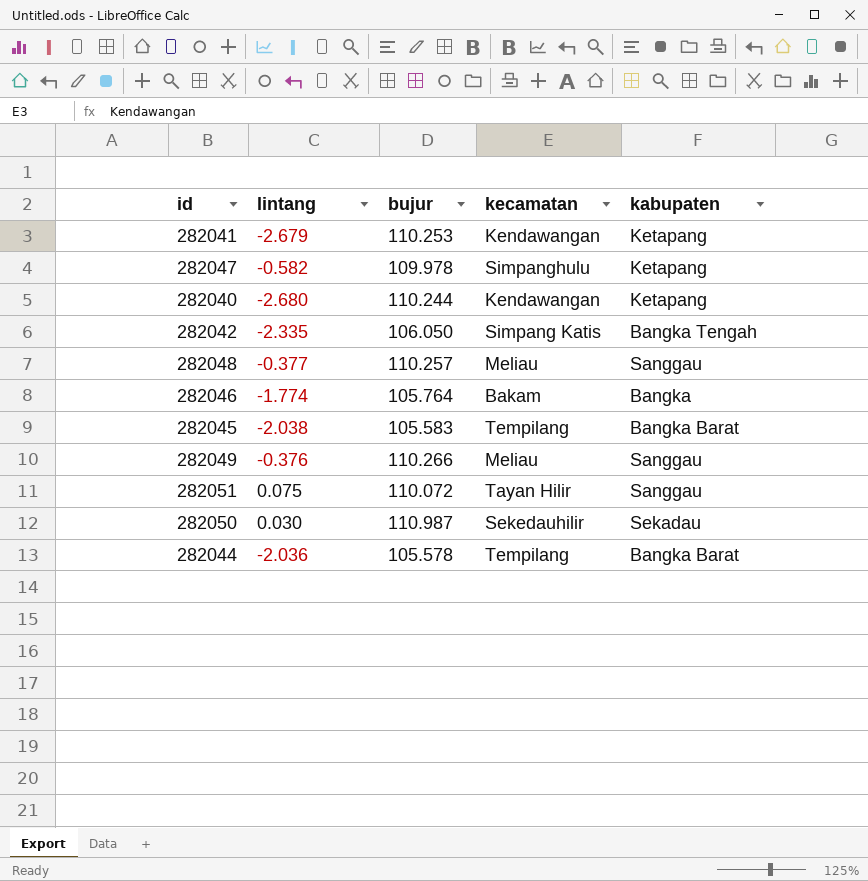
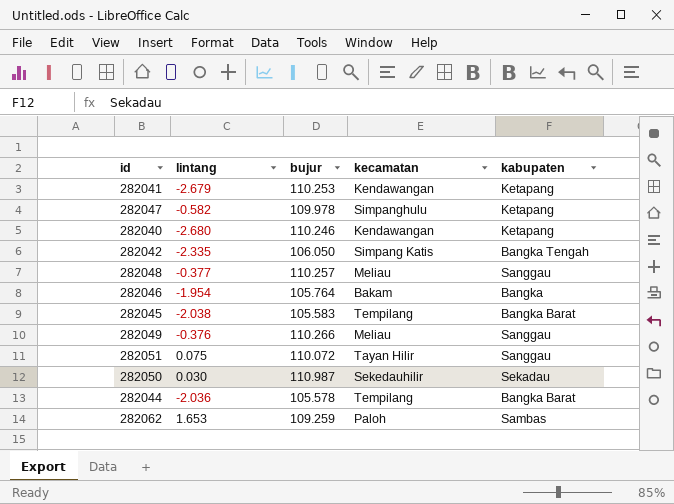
282040 | bujur: 110.244 -> 110.246
282046 | lintang: -1.774 -> -1.954
row 282062: none -> 1.653 | 109.259 | Paloh | Sambas

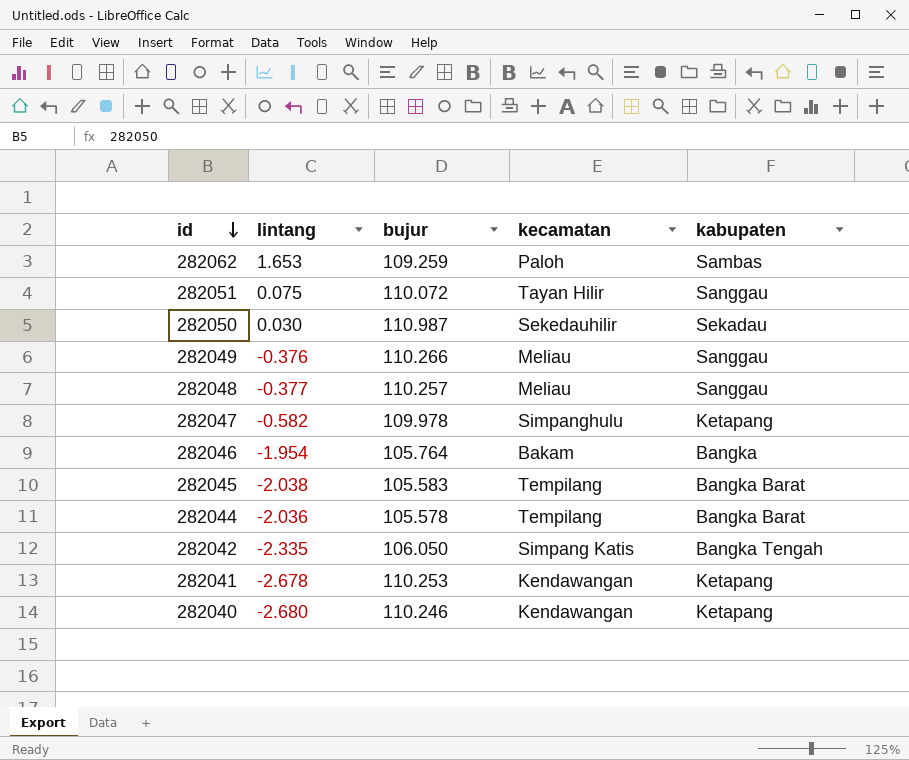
row order: none -> id descending
282041 | lintang: -2.679 -> -2.678

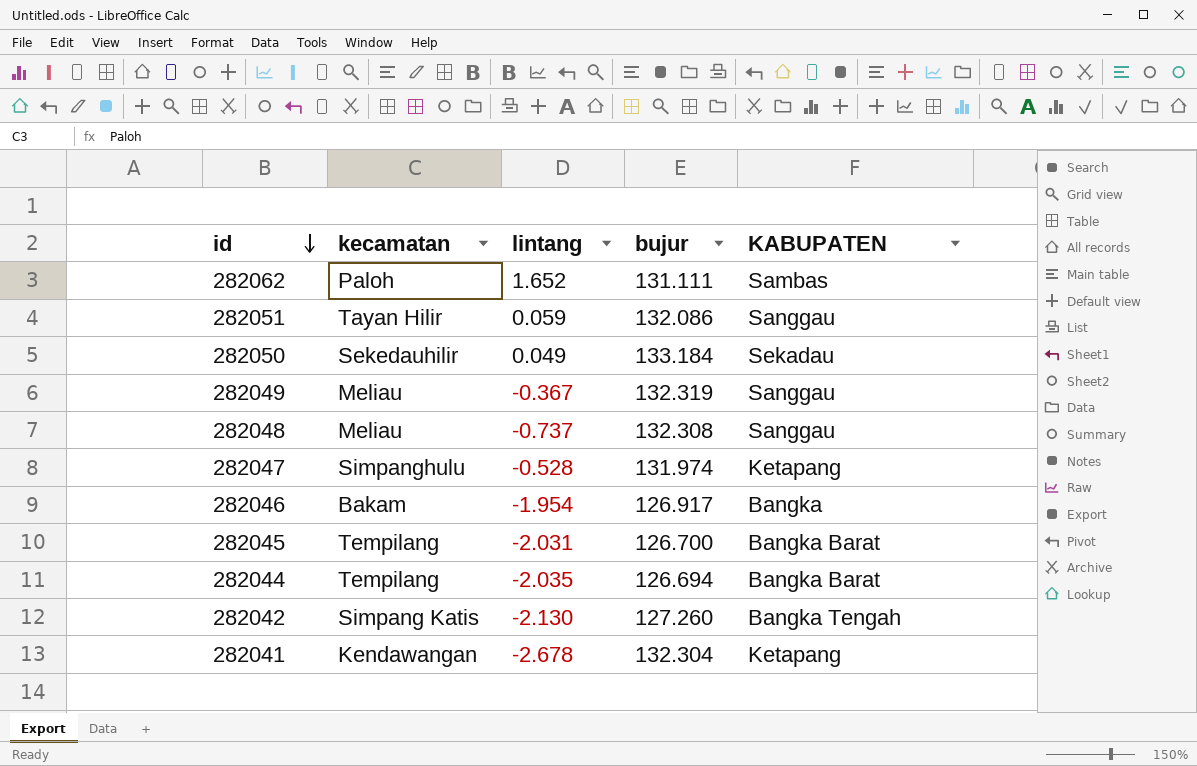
column kecamatan | position: 4 -> 2
column name: kabupaten -> KABUPATEN
row 282040: -2.680 | 110.246 | Kendawangan | Ketapang -> none
282062 | lintang: 1.653 -> 1.652
282062 | bujur: 109.259 -> 131.111
282051 | lintang: 0.075 -> 0.059
282051 | bujur: 110.072 -> 132.086
282050 | lintang: 0.030 -> 0.049
282050 | bujur: 110.987 -> 133.184
282049 | lintang: -0.376 -> -0.367
282049 | bujur: 110.266 -> 132.319
282048 | lintang: -0.377 -> -0.737
282048 | bujur: 110.257 -> 132.308
282047 | lintang: -0.582 -> -0.528
282047 | bujur: 109.978 -> 131.974
282046 | bujur: 105.764 -> 126.917
282045 | lintang: -2.038 -> -2.031
282045 | bujur: 105.583 -> 126.700
282044 | lintang: -2.036 -> -2.035
282044 | bujur: 105.578 -> 126.694
282042 | lintang: -2.335 -> -2.130
282042 | bujur: 106.050 -> 127.260
282041 | bujur: 110.253 -> 132.304

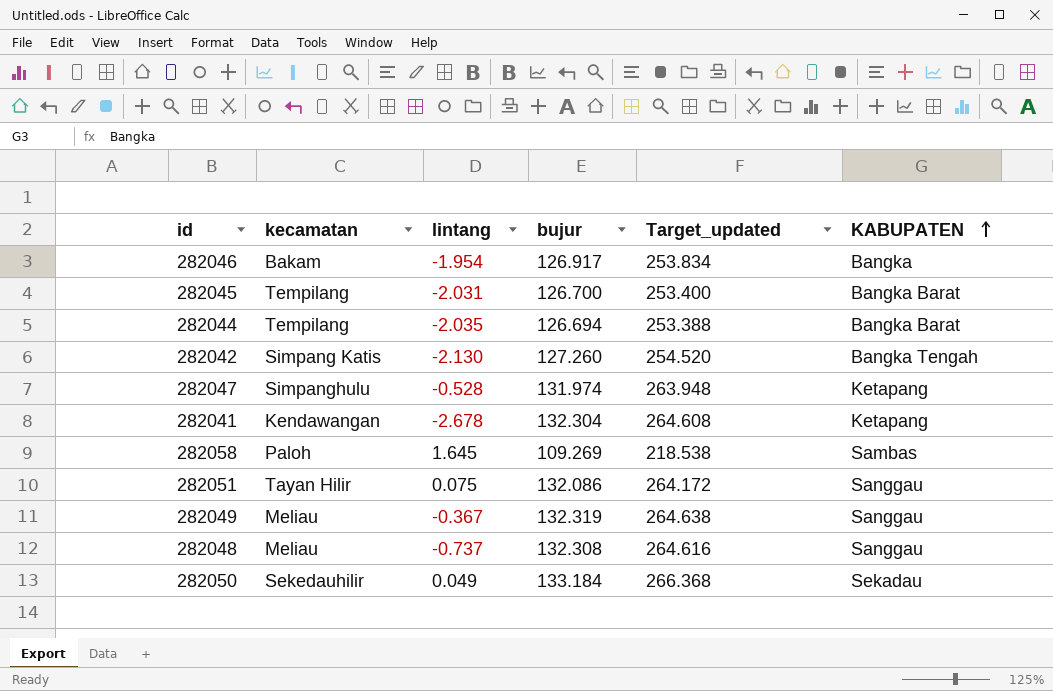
row order: id descending -> KABUPATEN ascending
column Target_updated | formula: none -> [bujur] * 2
row 282062: Paloh | 1.652 | 131.111 | Sambas -> none
row 282058: none -> Paloh | 1.645 | 109.269 | 218.538 | Sambas
282051 | lintang: 0.059 -> 0.075

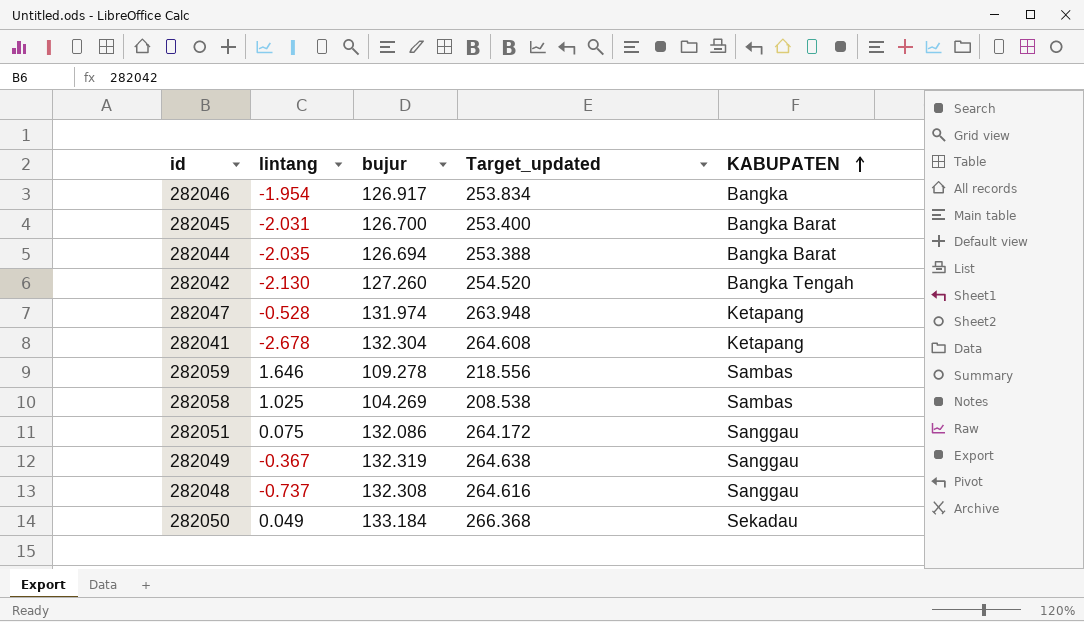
column kecamatan | position: 2 -> none
row 282059: none -> 1.646 | 109.278 | 218.556 | Sambas
282058 | lintang: 1.645 -> 1.025
282058 | bujur: 109.269 -> 104.269
282058 | Target_updated: 218.538 -> 208.538

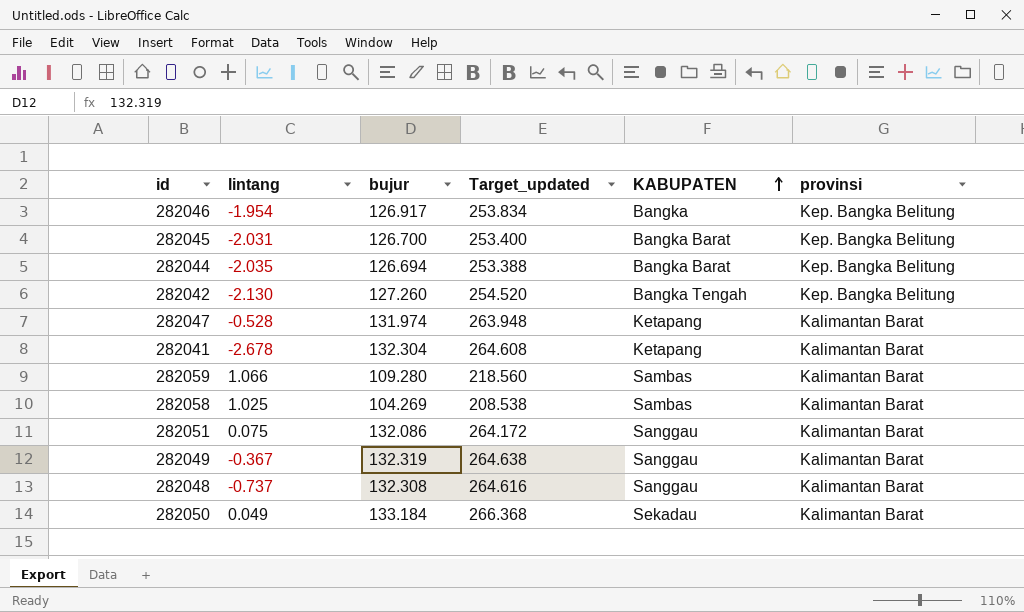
column provinsi | position: none -> 6
282059 | lintang: 1.646 -> 1.066
282059 | bujur: 109.278 -> 109.280
282059 | Target_updated: 218.556 -> 218.560

